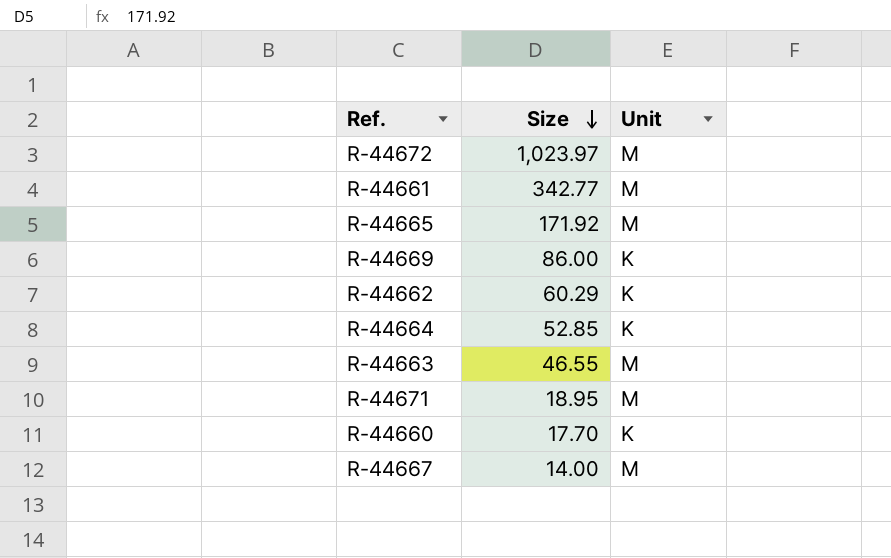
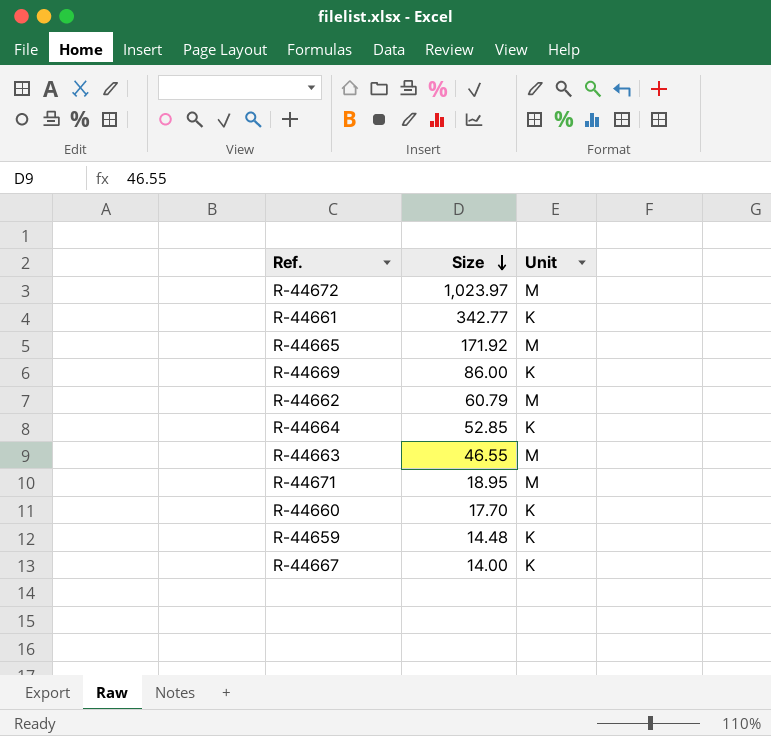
R-44661 | Unit: M -> K
R-44662 | Size: 60.29 -> 60.79
R-44662 | Unit: K -> M
row R-44659: none -> 14.48 | K
R-44667 | Unit: M -> K

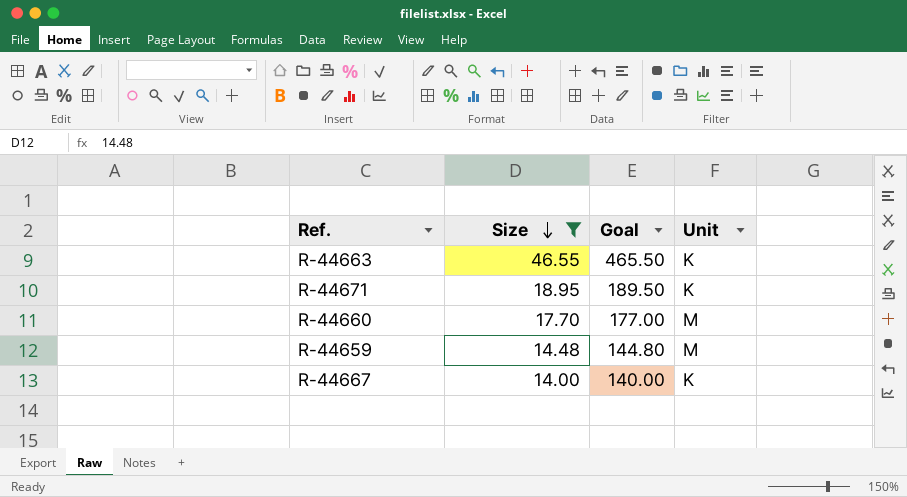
filter: none -> Size <= 46.55
column Goal | formula: none -> [Size] * 10
R-44663 | Unit: M -> K
R-44671 | Unit: M -> K
R-44660 | Unit: K -> M
R-44659 | Unit: K -> M

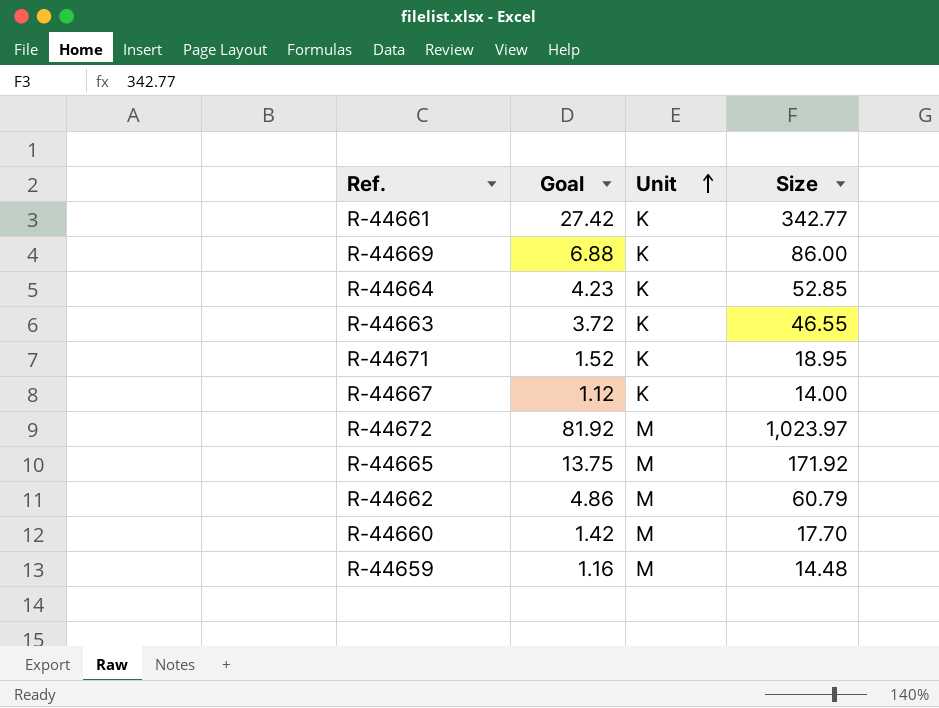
filter: Size <= 46.55 -> none
row order: Size descending -> Unit ascending
column Goal | formula: [Size] * 10 -> [Size] * 0.08
column Size | position: 2 -> 4

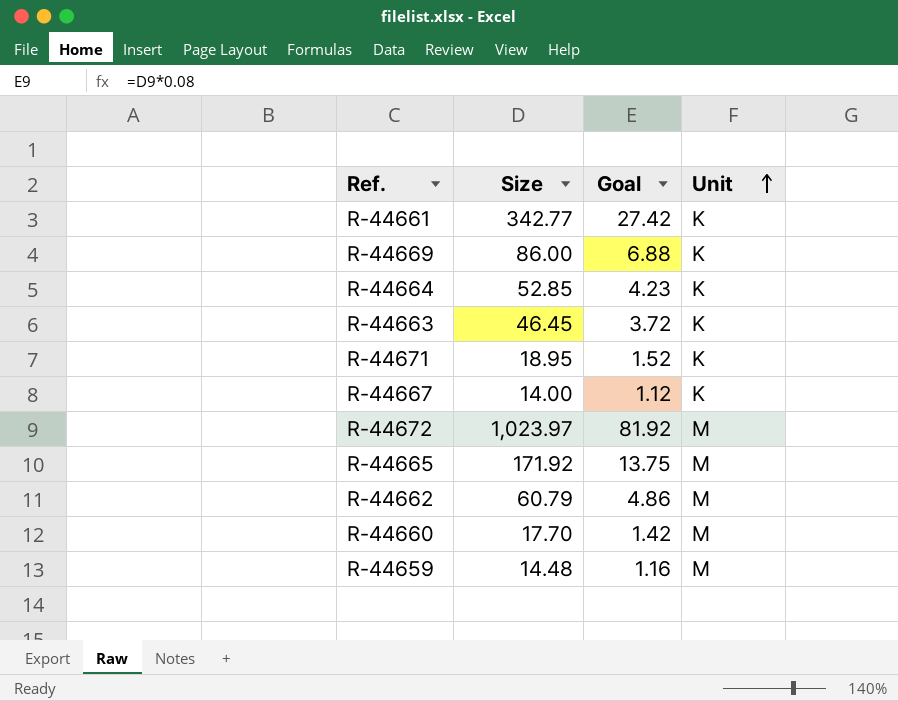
column Size | position: 4 -> 2
R-44663 | Size: 46.55 -> 46.45

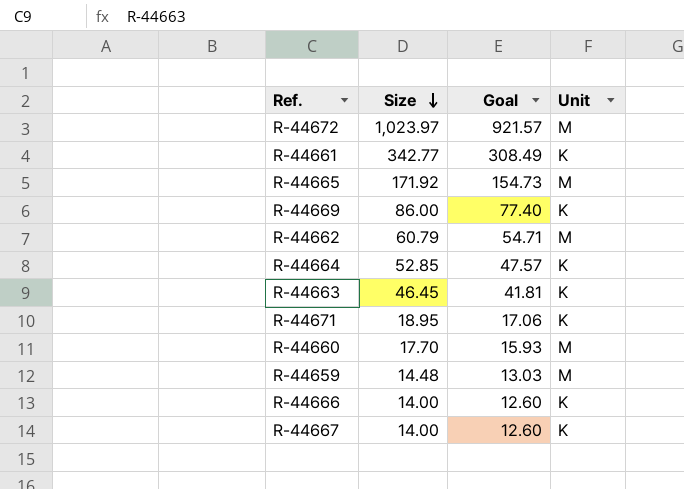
row order: Unit ascending -> Size descending
column Goal | formula: [Size] * 0.08 -> [Size] * 0.9
row R-44666: none -> 14.00 | 12.60 | K

